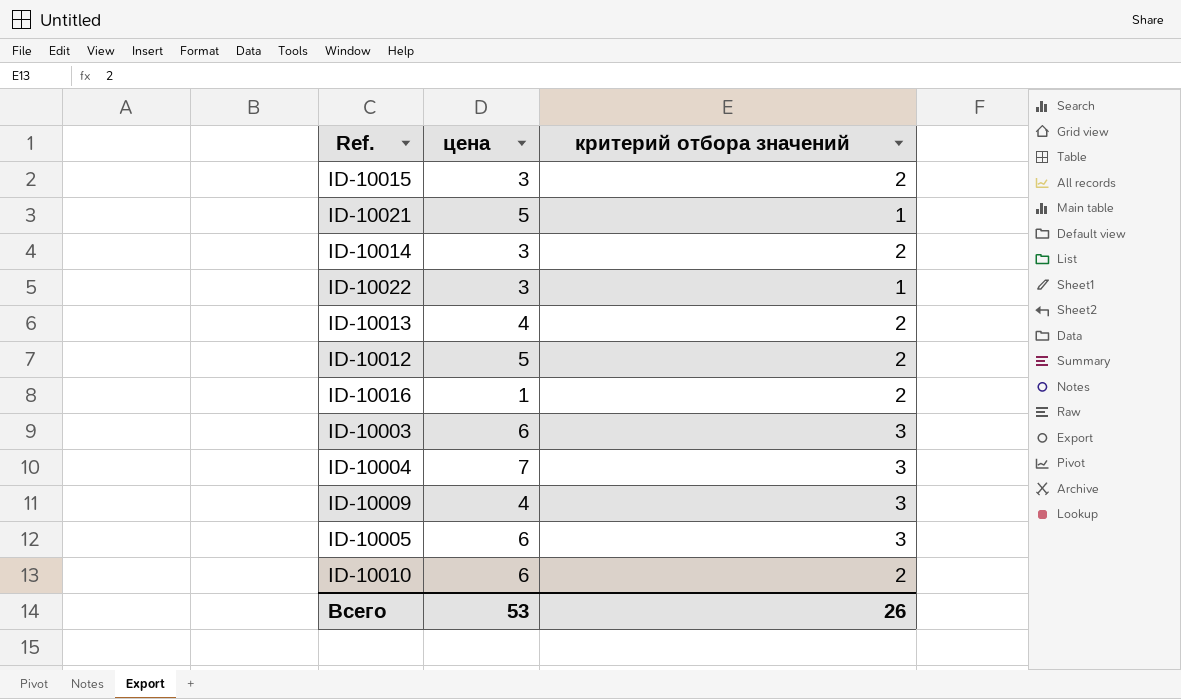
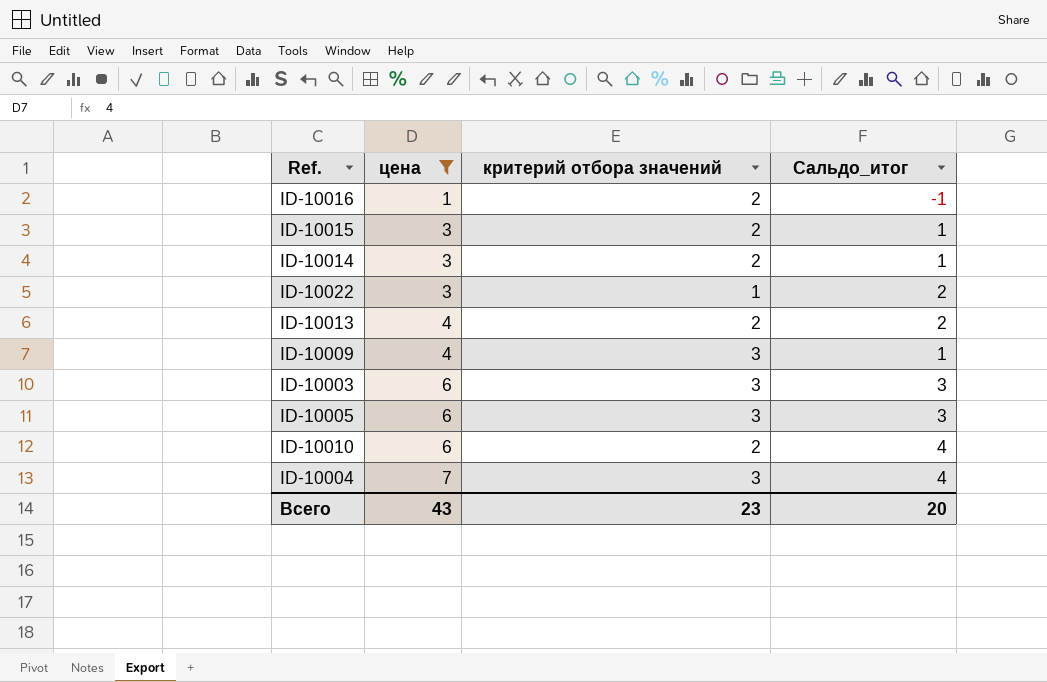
filter: none -> цена != 5
row order: none -> цена ascending
column Сальдо_итог | formula: none -> [цена] - [критерий отбора значений]
Всего | цена: 53 -> 43
Всего | критерий отбора значений: 26 -> 23

